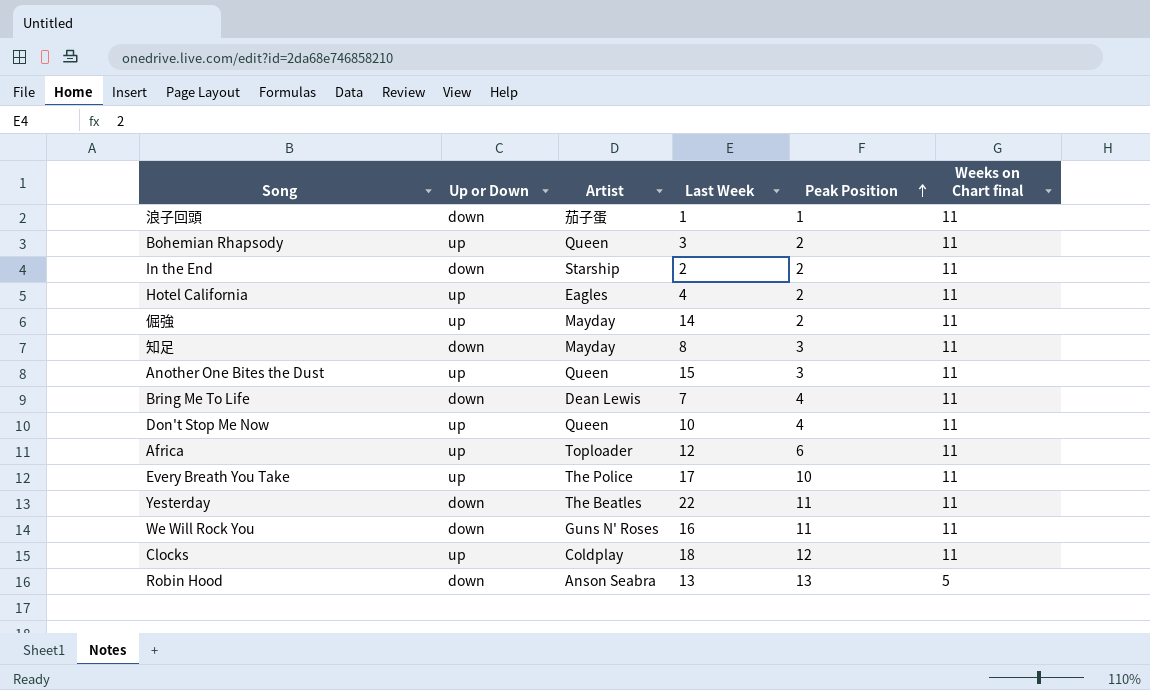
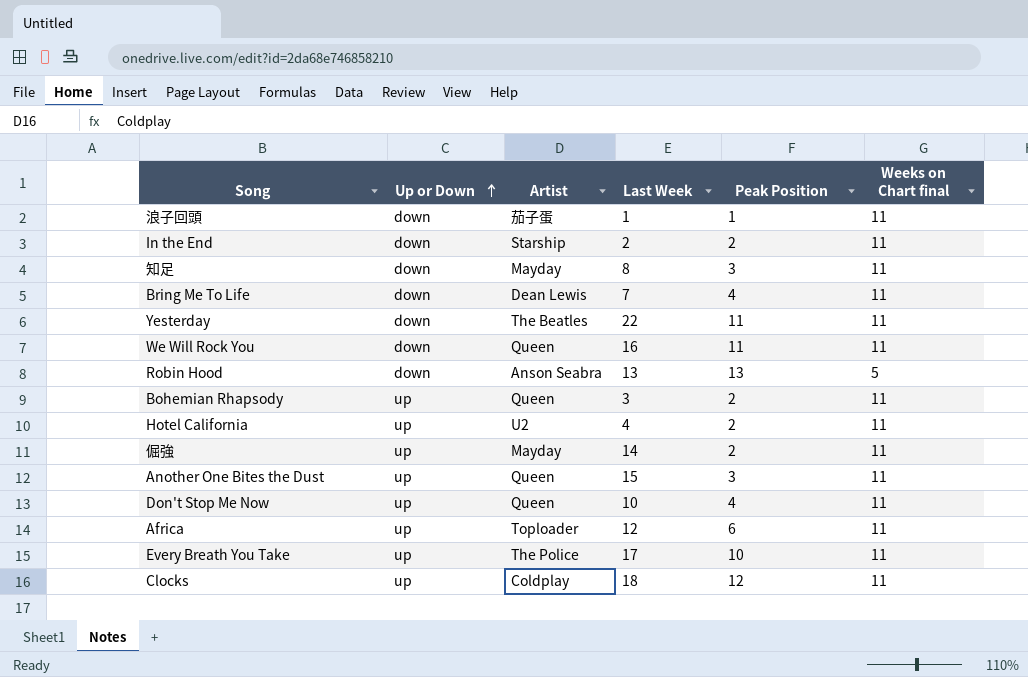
row order: Peak Position ascending -> Up or Down ascending
We Will Rock You | Artist: Guns N' Roses -> Queen
Hotel California | Artist: Eagles -> U2

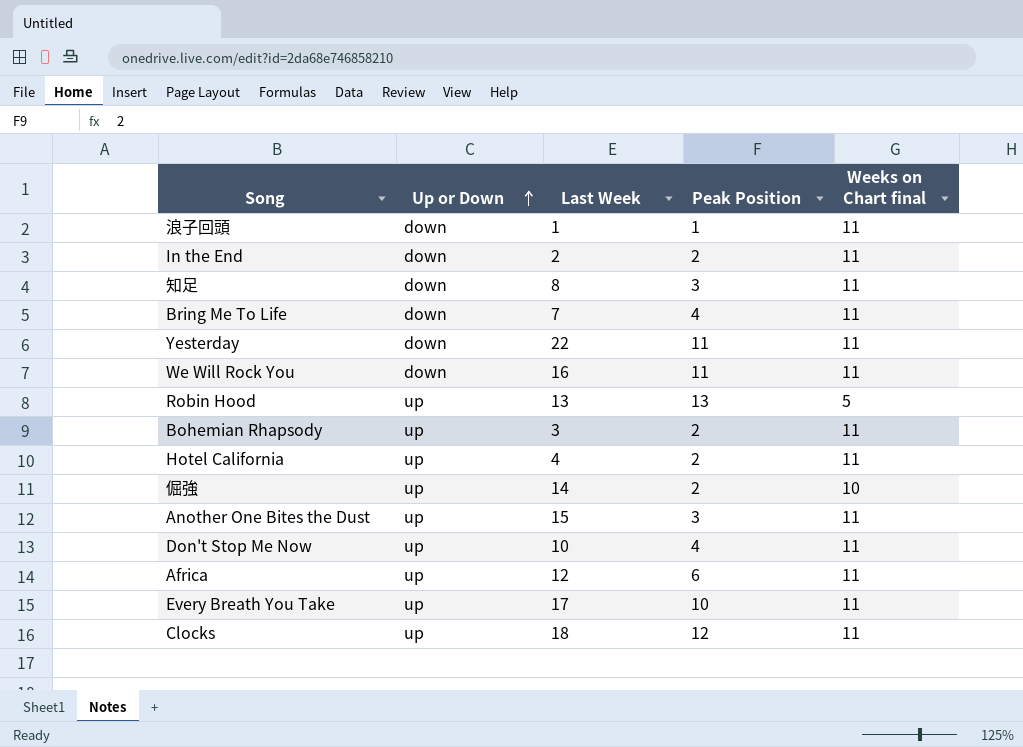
column Artist | position: 3 -> none
Robin Hood | Up or Down: down -> up
倔強 | Weeks on Chart final: 11 -> 10

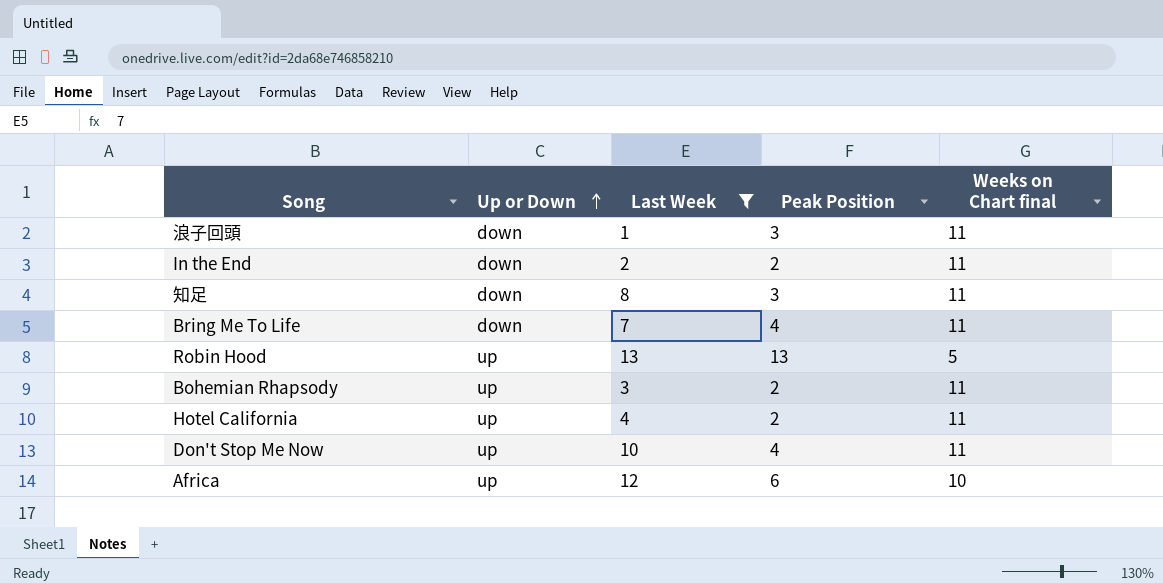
filter: none -> Last Week <= 13
浪子回頭 | Peak Position: 1 -> 3
Africa | Weeks on Chart final: 11 -> 10

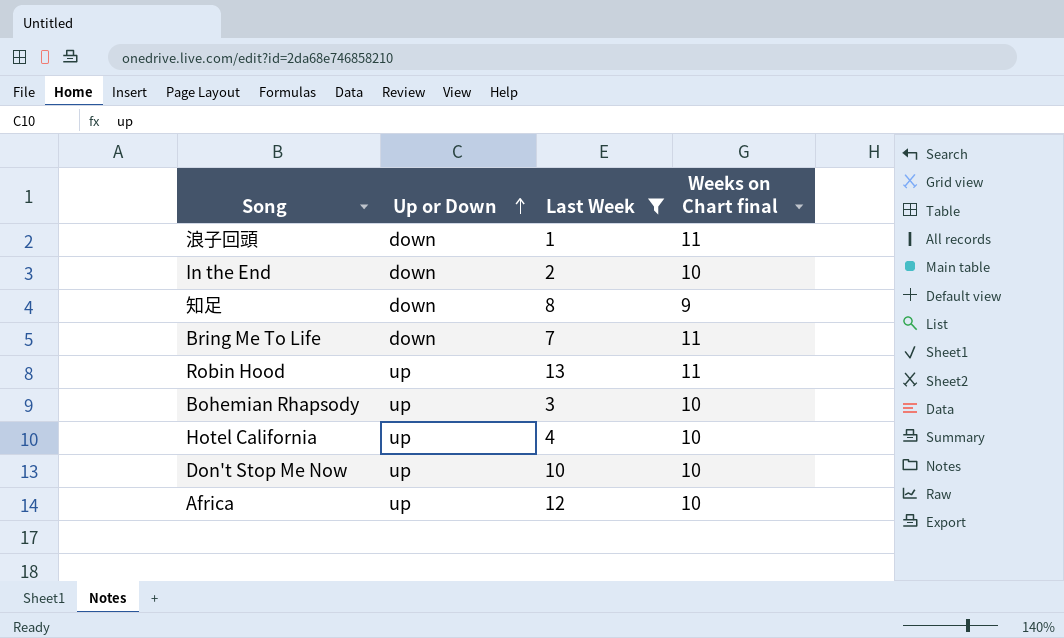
column Peak Position | position: 4 -> none
In the End | Weeks on Chart final: 11 -> 10
知足 | Weeks on Chart final: 11 -> 9
Robin Hood | Weeks on Chart final: 5 -> 11
Bohemian Rhapsody | Weeks on Chart final: 11 -> 10
Hotel California | Weeks on Chart final: 11 -> 10
Don't Stop Me Now | Weeks on Chart final: 11 -> 10

